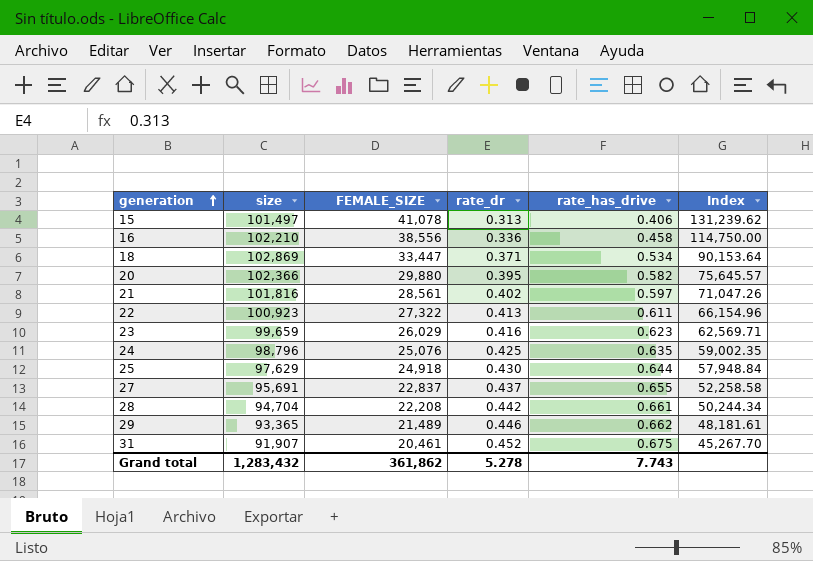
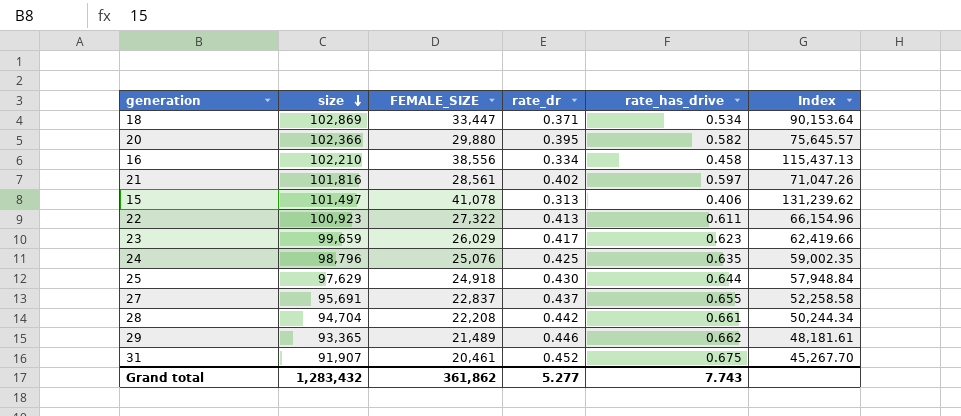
row order: generation ascending -> size descending
16 | rate_dr: 0.336 -> 0.334
16 | Index: 114,750.00 -> 115,437.13
23 | rate_dr: 0.416 -> 0.417
23 | Index: 62,569.71 -> 62,419.66
Grand total | rate_dr: 5.278 -> 5.277

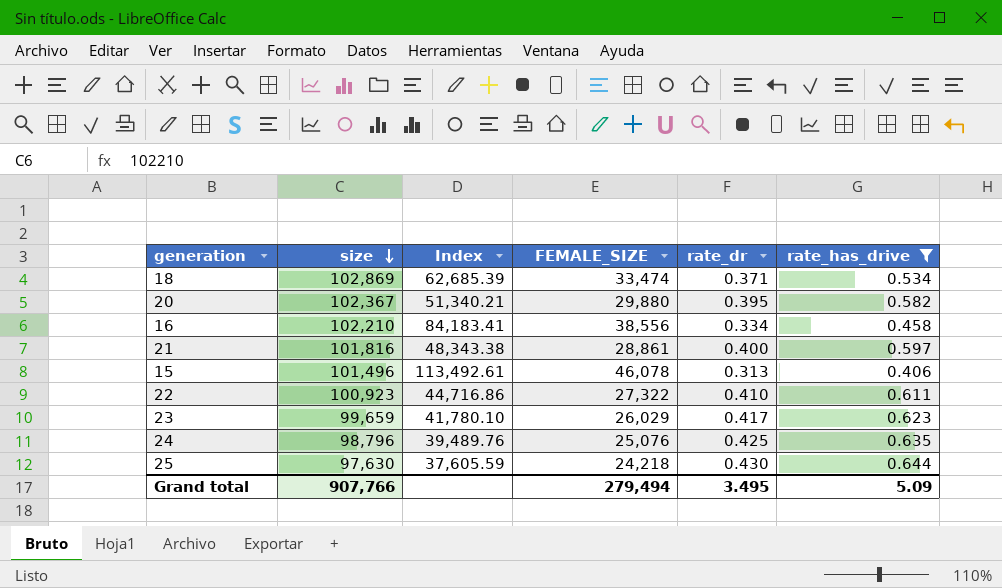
filter: none -> rate_has_drive <= 0.644
column Index | formula: [FEMALE_SIZE] / [rate_dr] -> [FEMALE_SIZE] / [rate_has_drive]
column Index | position: 6 -> 3
18 | FEMALE_SIZE: 33,447 -> 33,474
20 | size: 102,366 -> 102,367
21 | FEMALE_SIZE: 28,561 -> 28,861
21 | rate_dr: 0.402 -> 0.400
15 | size: 101,497 -> 101,496
15 | FEMALE_SIZE: 41,078 -> 46,078
22 | rate_dr: 0.413 -> 0.410
25 | size: 97,629 -> 97,630
25 | FEMALE_SIZE: 24,918 -> 24,218
Grand total | size: 1,283,432 -> 907,766
Grand total | FEMALE_SIZE: 361,862 -> 279,494
Grand total | rate_dr: 5.277 -> 3.495
Grand total | rate_has_drive: 7.743 -> 5.09

